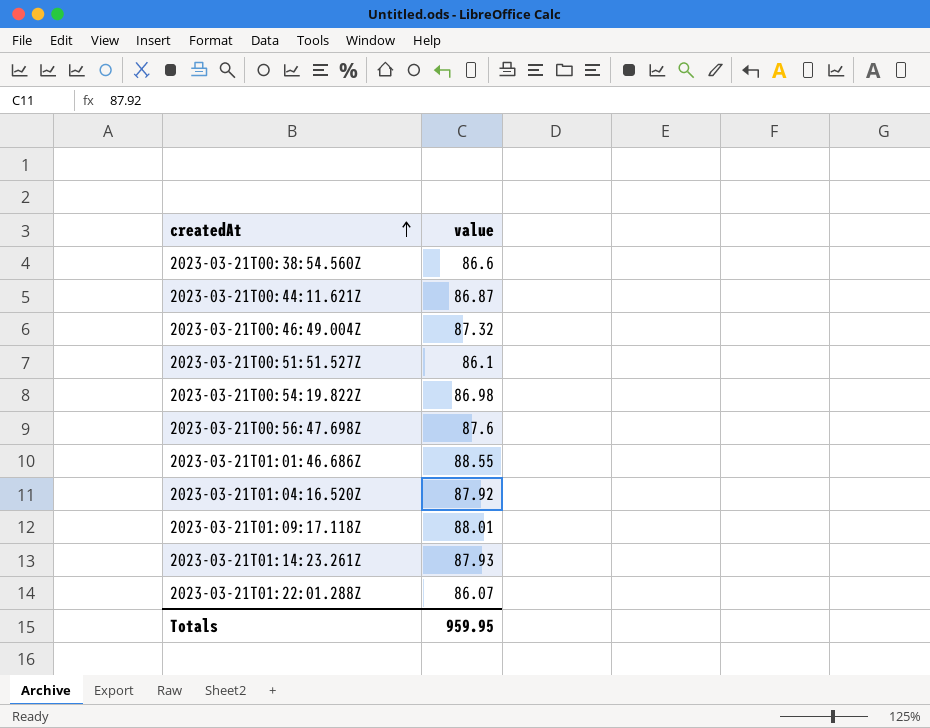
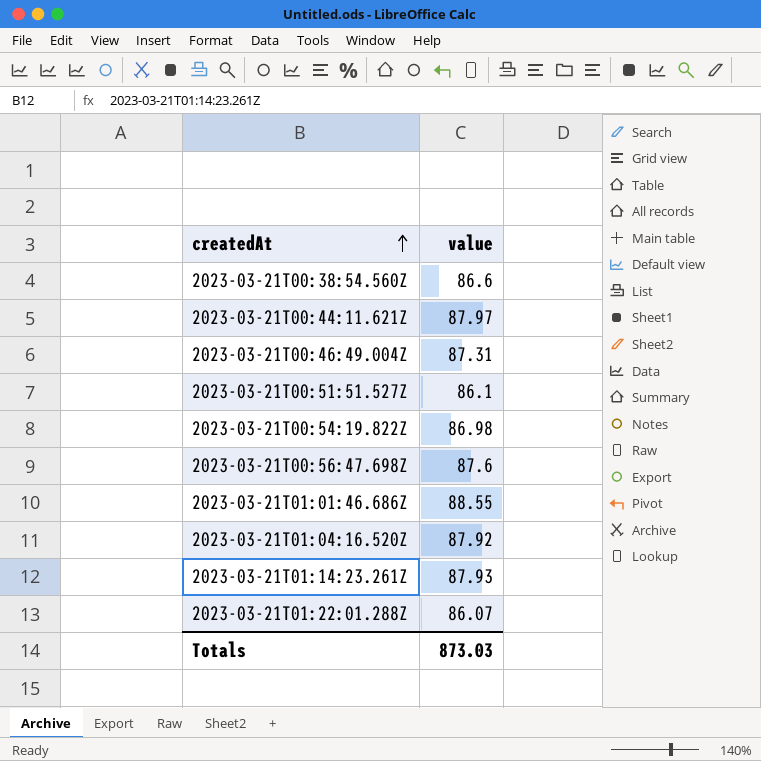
row 2023-03-21T01:09:17.118Z: 88.01 -> none
2023-03-21T00:44:11.621Z | value: 86.87 -> 87.97
2023-03-21T00:46:49.004Z | value: 87.32 -> 87.31
Totals | value: 959.95 -> 873.03

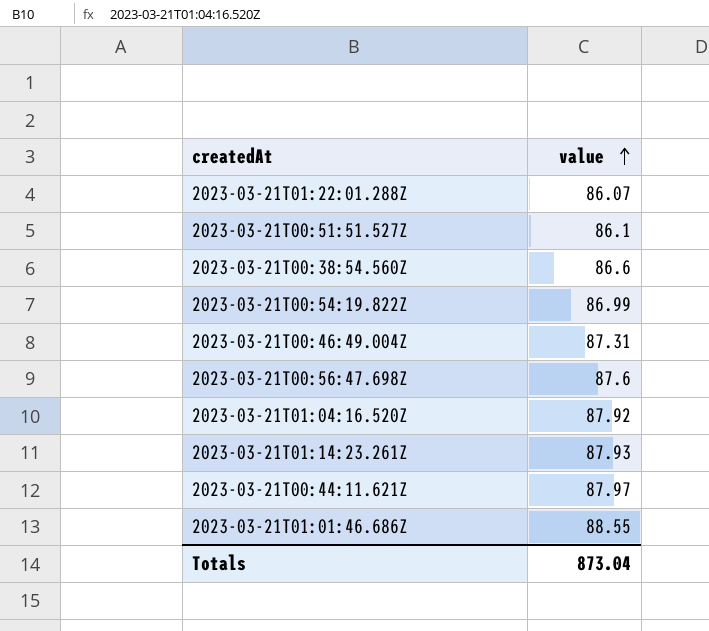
row order: createdAt ascending -> value ascending
2023-03-21T00:54:19.822Z | value: 86.98 -> 86.99
Totals | value: 873.03 -> 873.04

